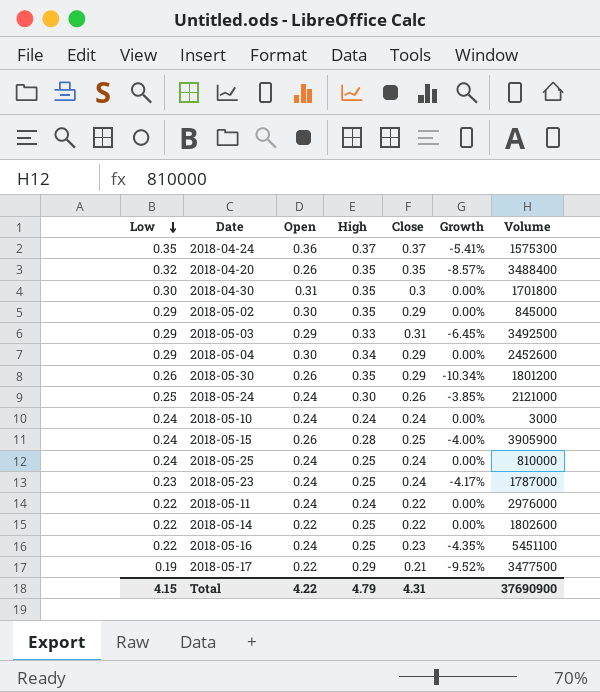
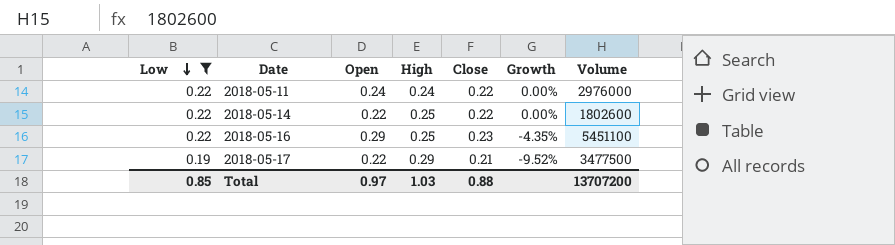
filter: none -> Low <= 0.22
2018-05-16 | Open: 0.24 -> 0.29
Total | Low: 4.15 -> 0.85
Total | Open: 4.22 -> 0.97
Total | High: 4.79 -> 1.03
Total | Close: 4.31 -> 0.88
Total | Volume: 37690900 -> 13707200

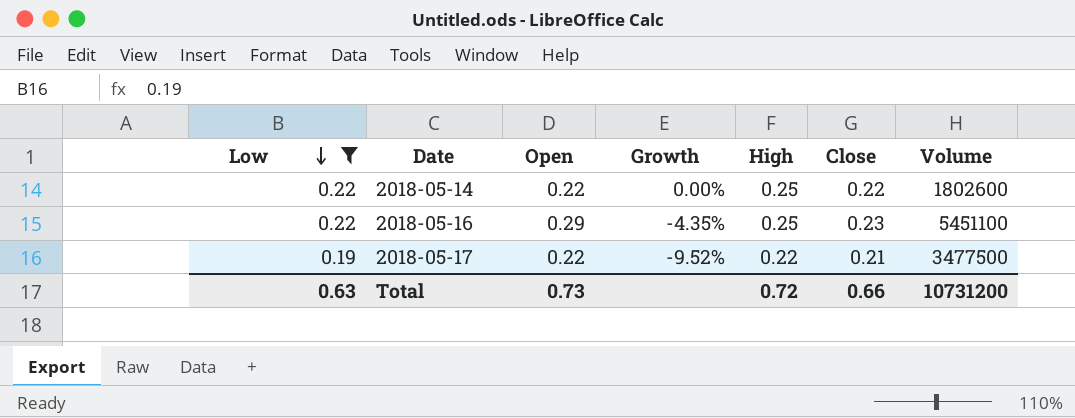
column Growth | position: 6 -> 4
row 2018-05-11: 0.22 | 0.24 | 0.24 | 0.22 | 0.00% | 2976000 -> none
2018-05-17 | High: 0.29 -> 0.22
Total | Low: 0.85 -> 0.63
Total | Open: 0.97 -> 0.73
Total | High: 1.03 -> 0.72
Total | Close: 0.88 -> 0.66
Total | Volume: 13707200 -> 10731200

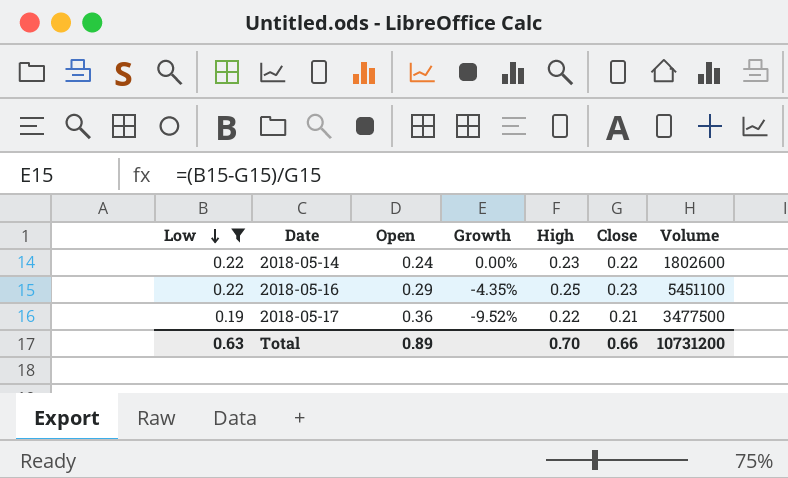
2018-05-14 | Open: 0.22 -> 0.24
2018-05-14 | High: 0.25 -> 0.23
2018-05-17 | Open: 0.22 -> 0.36
Total | Open: 0.73 -> 0.89
Total | High: 0.72 -> 0.70

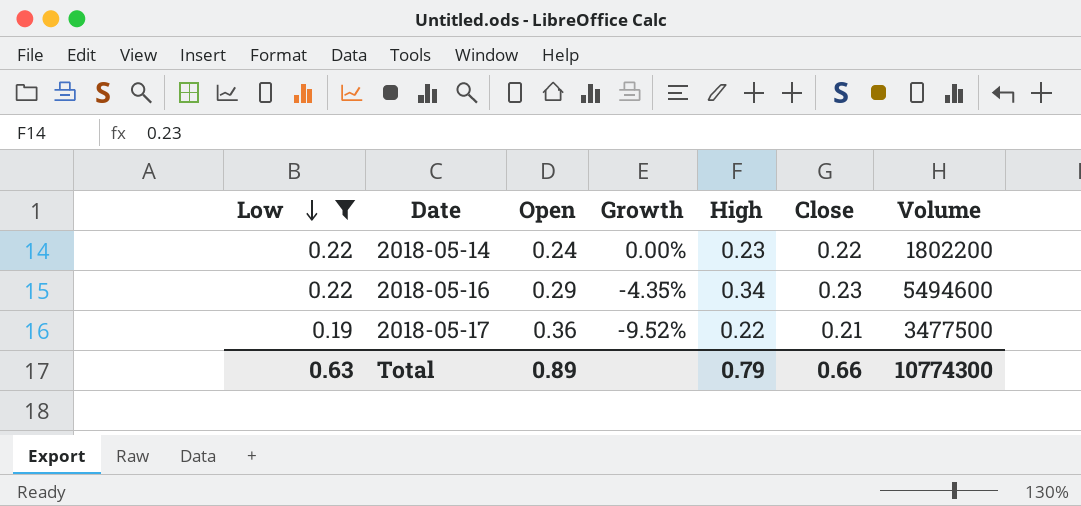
2018-05-14 | Volume: 1802600 -> 1802200
2018-05-16 | High: 0.25 -> 0.34
2018-05-16 | Volume: 5451100 -> 5494600
Total | High: 0.70 -> 0.79
Total | Volume: 10731200 -> 10774300

